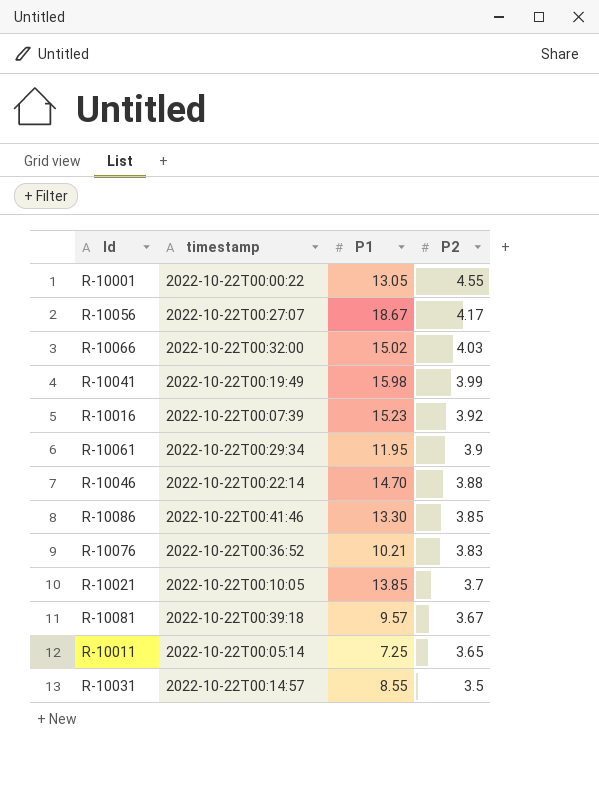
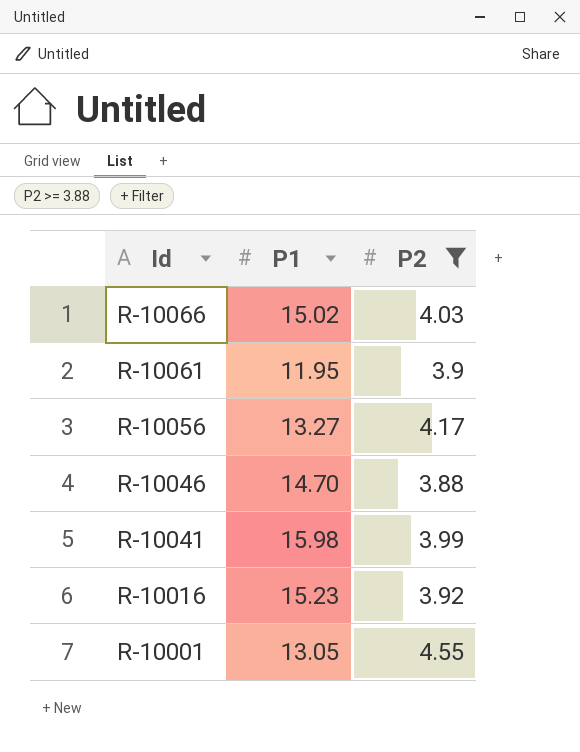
filter: none -> P2 >= 3.88
row order: P2 descending -> Id descending
column timestamp | position: 2 -> none
R-10056 | P1: 18.67 -> 13.27

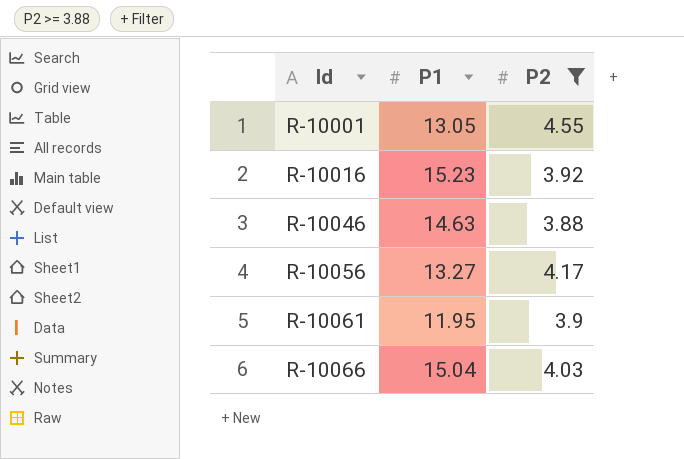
row order: Id descending -> Id ascending
row R-10041: 15.98 | 3.99 -> none
R-10046 | P1: 14.70 -> 14.63
R-10066 | P1: 15.02 -> 15.04

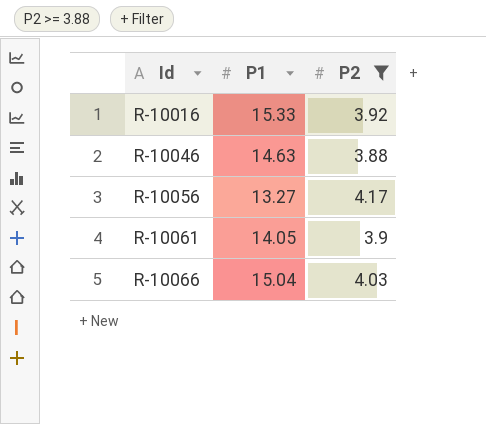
row R-10001: 13.05 | 4.55 -> none
R-10016 | P1: 15.23 -> 15.33
R-10061 | P1: 11.95 -> 14.05

